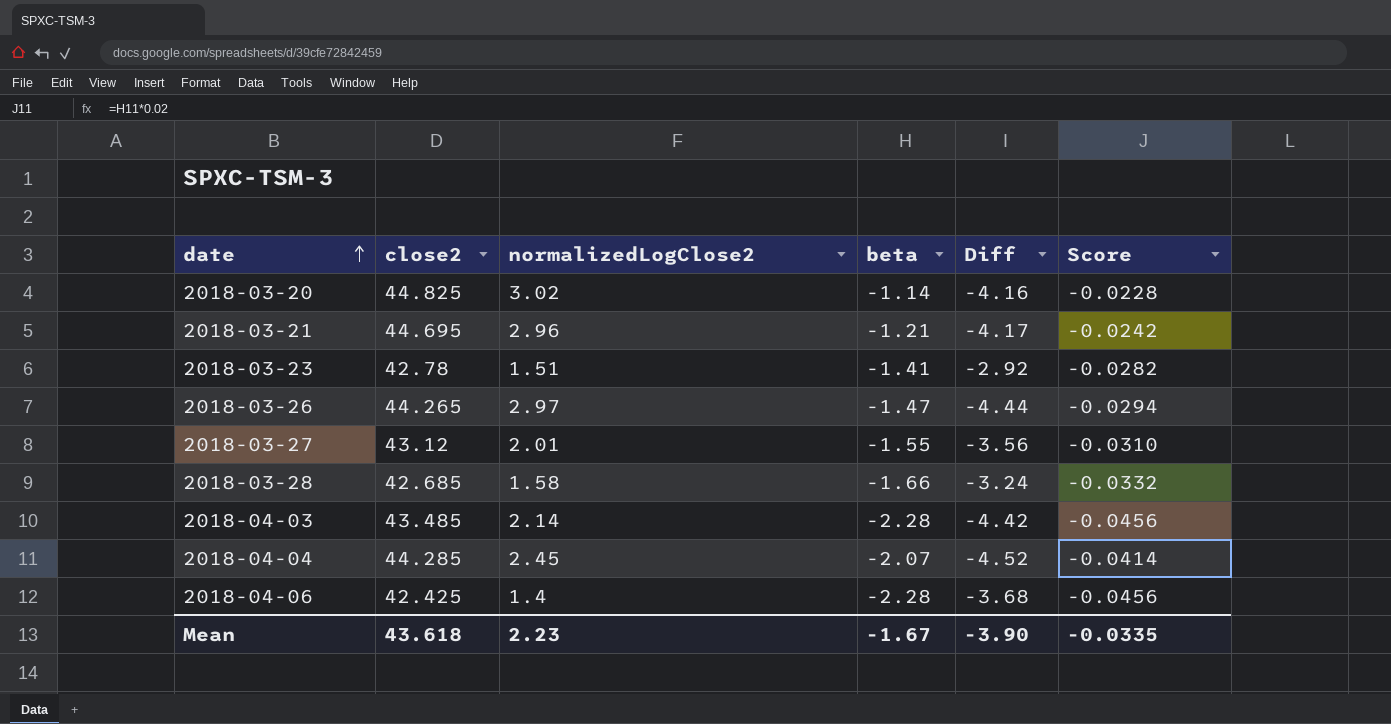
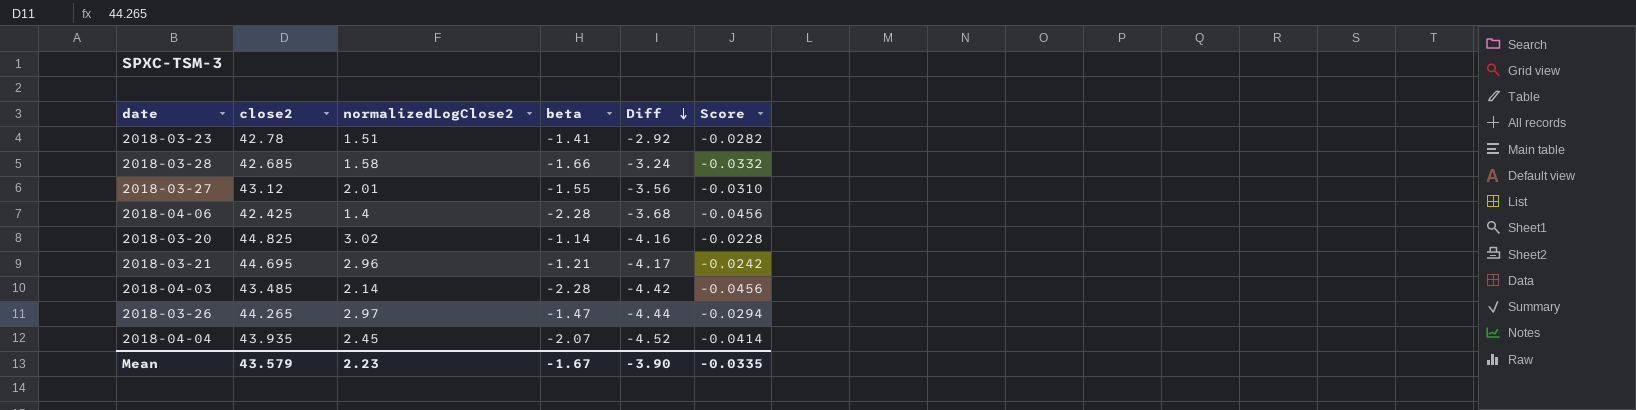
row order: date ascending -> Diff descending
2018-04-04 | close2: 44.285 -> 43.935
Mean | close2: 43.618 -> 43.579

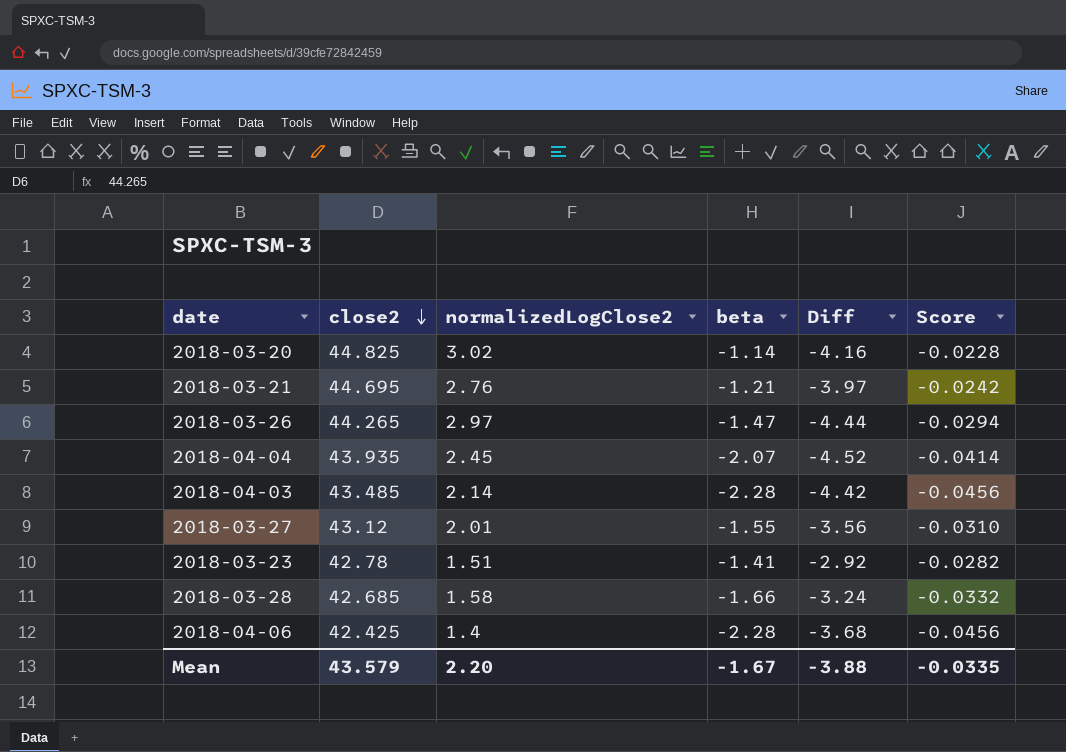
row order: Diff descending -> close2 descending
2018-03-21 | normalizedLogClose2: 2.96 -> 2.76
2018-03-21 | Diff: -4.17 -> -3.97
Mean | normalizedLogClose2: 2.23 -> 2.20
Mean | Diff: -3.90 -> -3.88

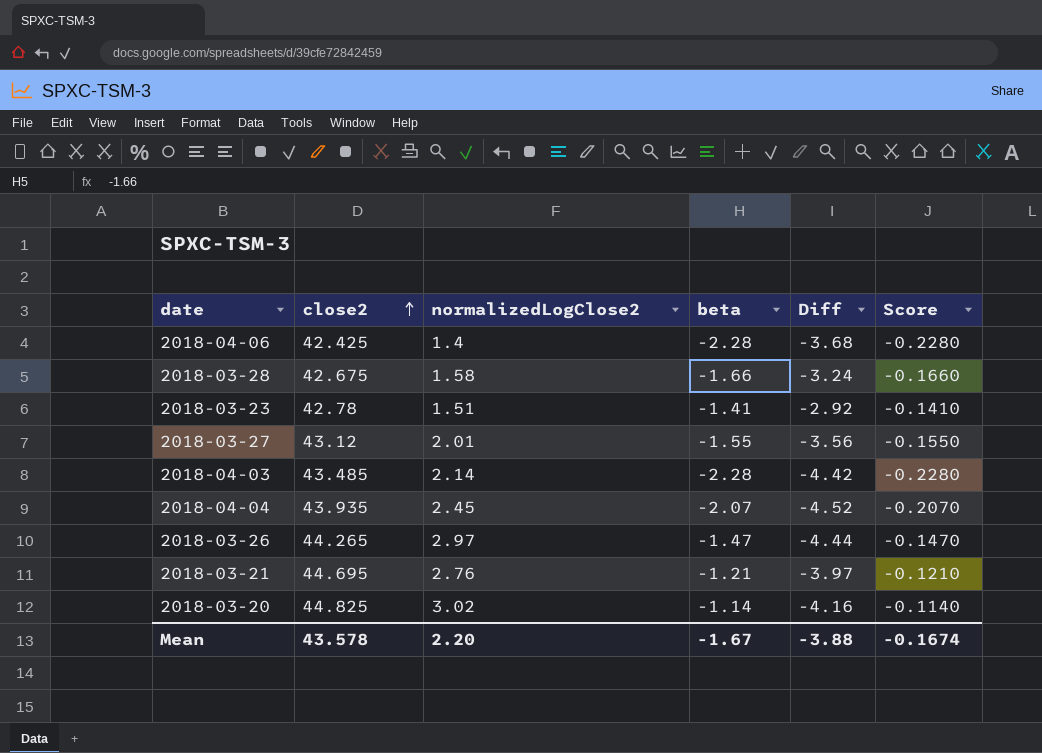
row order: close2 descending -> close2 ascending
column Score | formula: [beta] * 0.02 -> [beta] * 0.1
2018-03-28 | close2: 42.685 -> 42.675
Mean | close2: 43.579 -> 43.578
Mean | Score: -0.0335 -> -0.1674

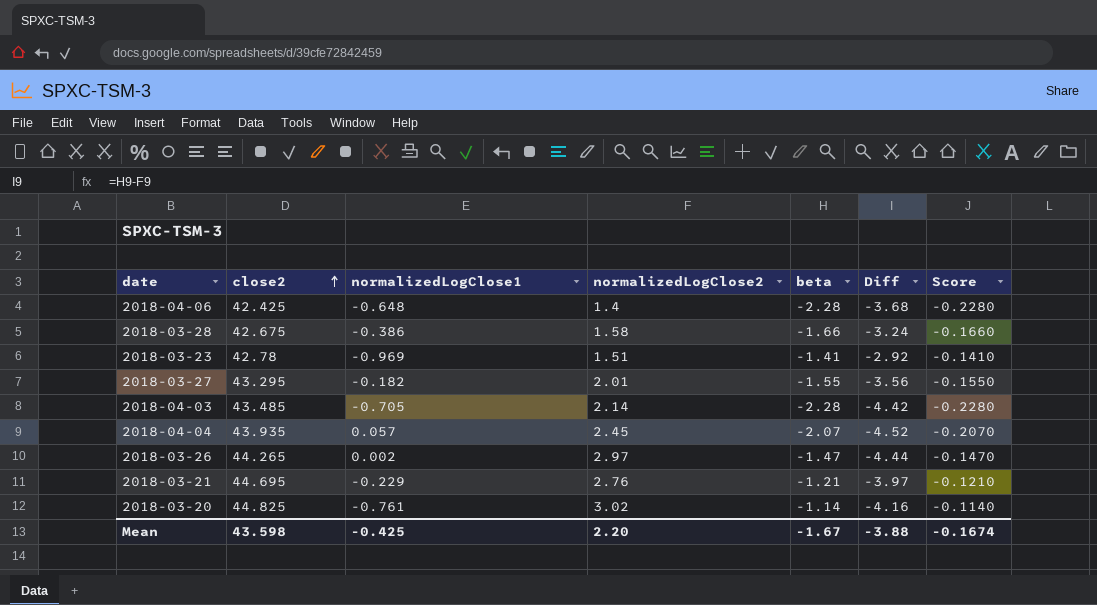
column normalizedLogClose1 | position: none -> 3
2018-03-27 | close2: 43.12 -> 43.295
Mean | close2: 43.578 -> 43.598

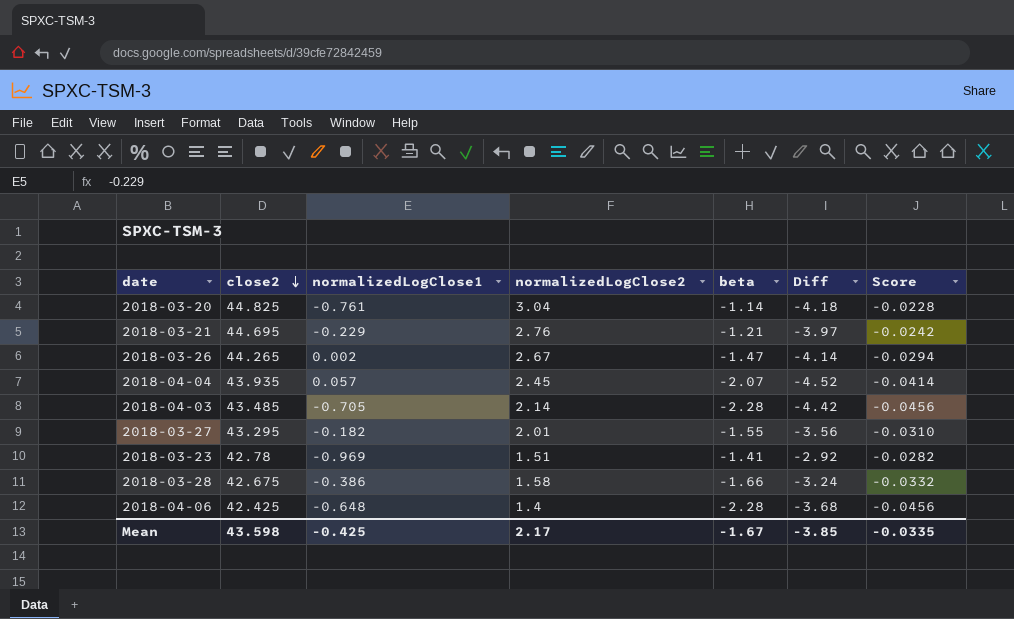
row order: close2 ascending -> close2 descending
column Score | formula: [beta] * 0.1 -> [beta] * 0.02
2018-03-20 | normalizedLogClose2: 3.02 -> 3.04
2018-03-20 | Diff: -4.16 -> -4.18
2018-03-26 | normalizedLogClose2: 2.97 -> 2.67
2018-03-26 | Diff: -4.44 -> -4.14
Mean | normalizedLogClose2: 2.20 -> 2.17
Mean | Diff: -3.88 -> -3.85
Mean | Score: -0.1674 -> -0.0335

